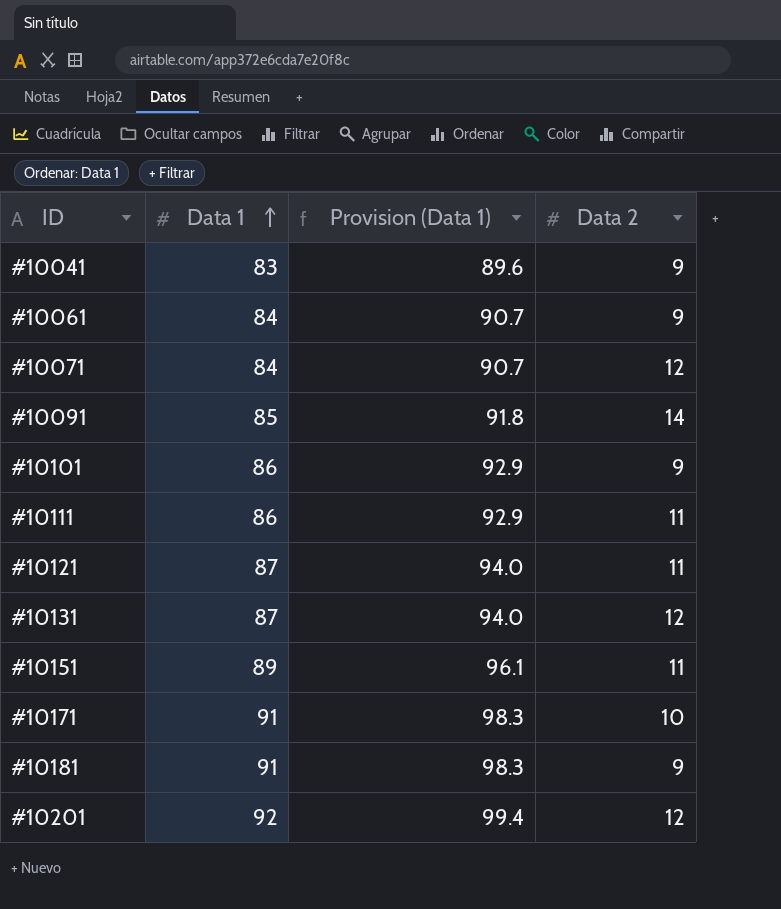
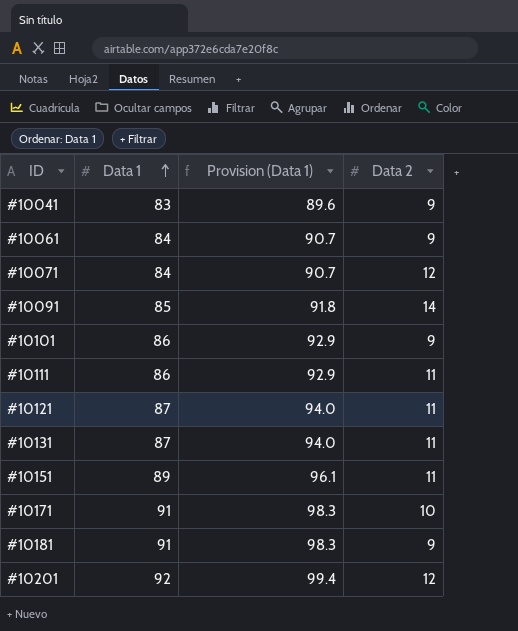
#10131 | Data 2: 12 -> 11

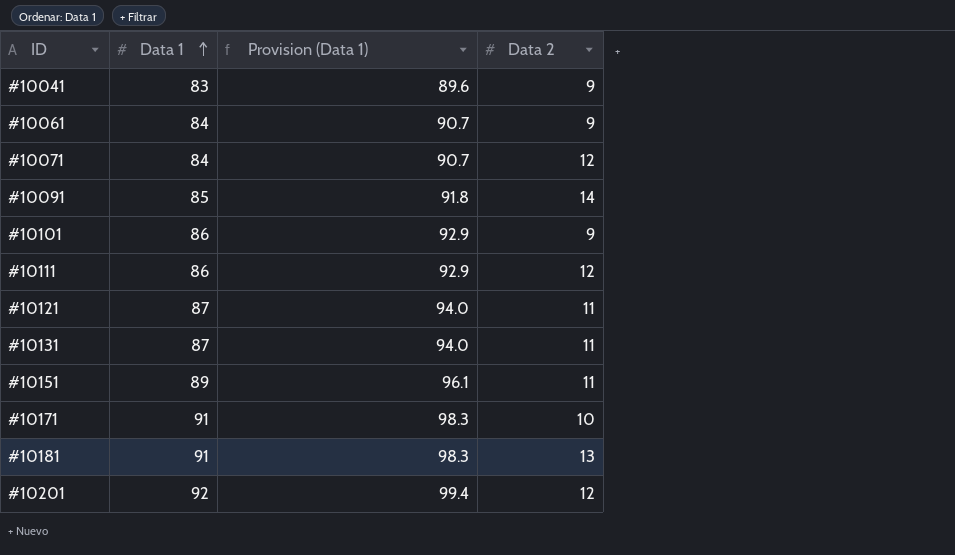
#10111 | Data 2: 11 -> 12
#10181 | Data 2: 9 -> 13

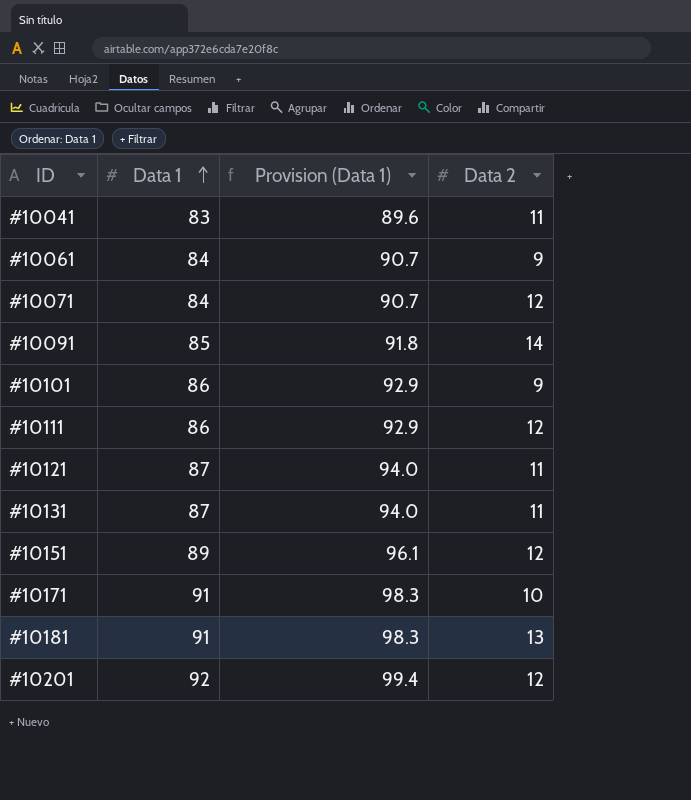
#10041 | Data 2: 9 -> 11
#10151 | Data 2: 11 -> 12

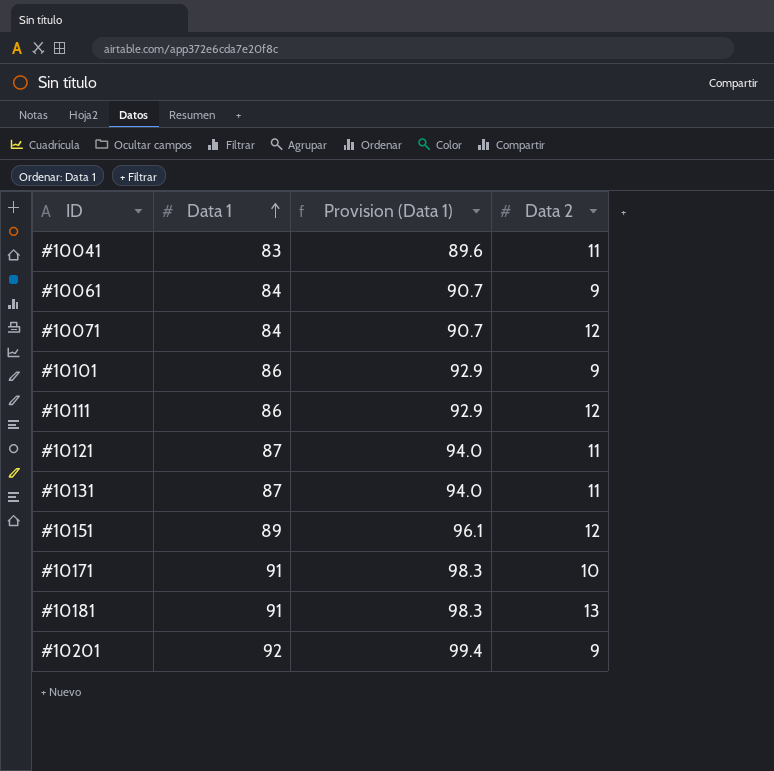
row #10091: 85 | 91.8 | 14 -> none
#10201 | Data 2: 12 -> 9

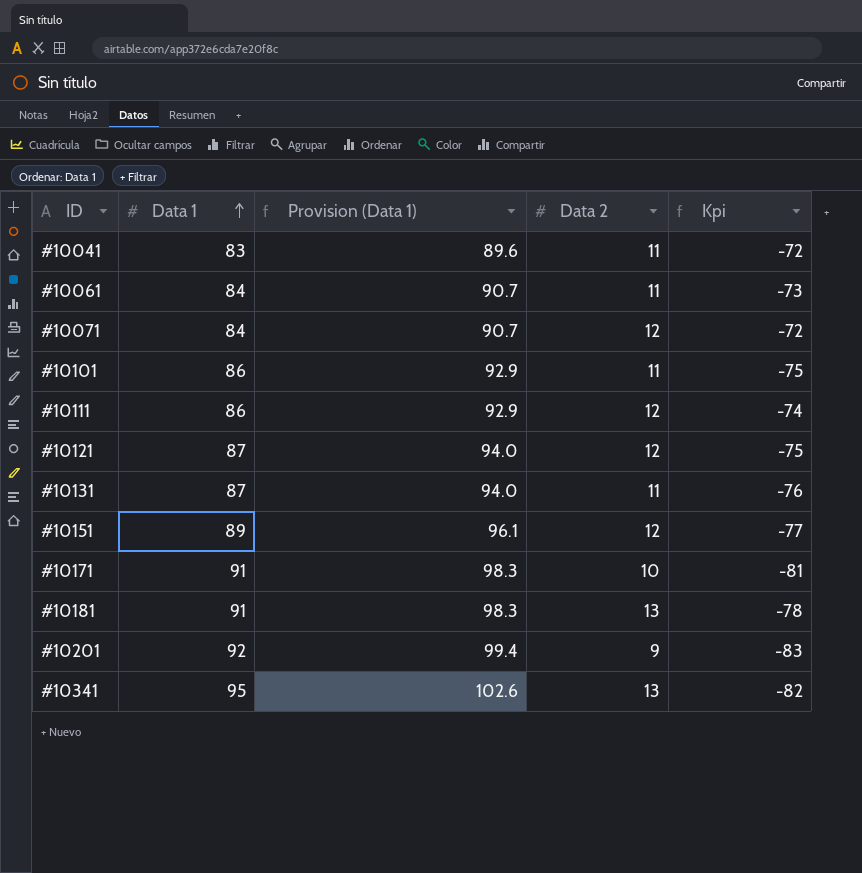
column Kpi | formula: none -> [Data 2] - [Data 1]
#10061 | Data 2: 9 -> 11
#10101 | Data 2: 9 -> 11
#10121 | Data 2: 11 -> 12
row #10341: none -> 95 | 102.6 | 13 | -82

